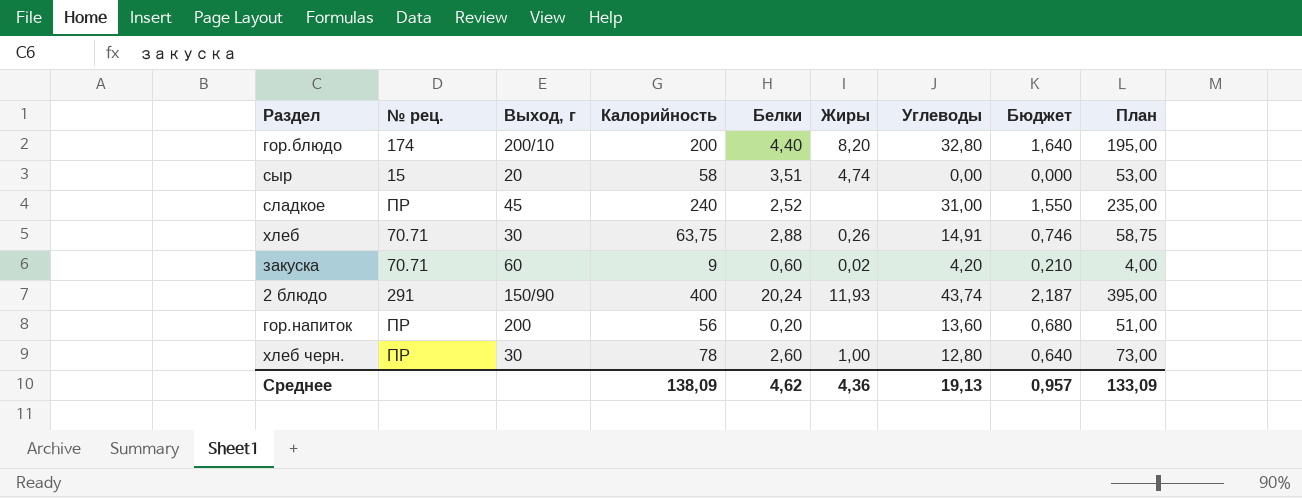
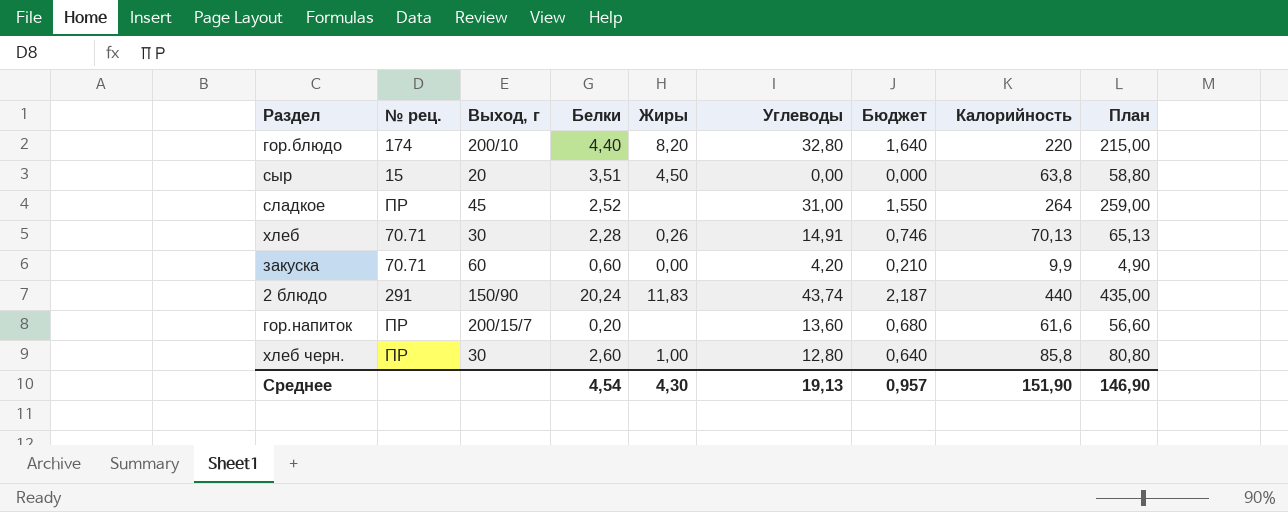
column Калорийность | position: 4 -> 8
гор.блюдо | Калорийность: 200 -> 220
гор.блюдо | План: 195,00 -> 215,00
сыр | Жиры: 4,74 -> 4,50
сыр | Калорийность: 58 -> 63,8
сыр | План: 53,00 -> 58,80
сладкое | Калорийность: 240 -> 264
сладкое | План: 235,00 -> 259,00
хлеб | Белки: 2,88 -> 2,28
хлеб | Калорийность: 63,75 -> 70,13
хлеб | План: 58,75 -> 65,13
закуска | Жиры: 0,02 -> 0,00
закуска | Калорийность: 9 -> 9,9
закуска | План: 4,00 -> 4,90
2 блюдо | Жиры: 11,93 -> 11,83
2 блюдо | Калорийность: 400 -> 440
2 блюдо | План: 395,00 -> 435,00
гор.напиток | Выход, г: 200 -> 200/15/7
гор.напиток | Калорийность: 56 -> 61,6
гор.напиток | План: 51,00 -> 56,60
хлеб черн. | Калорийность: 78 -> 85,8
хлеб черн. | План: 73,00 -> 80,80
Среднее | Белки: 4,62 -> 4,54
Среднее | Жиры: 4,36 -> 4,30
Среднее | Калорийность: 138,09 -> 151,90
Среднее | План: 133,09 -> 146,90

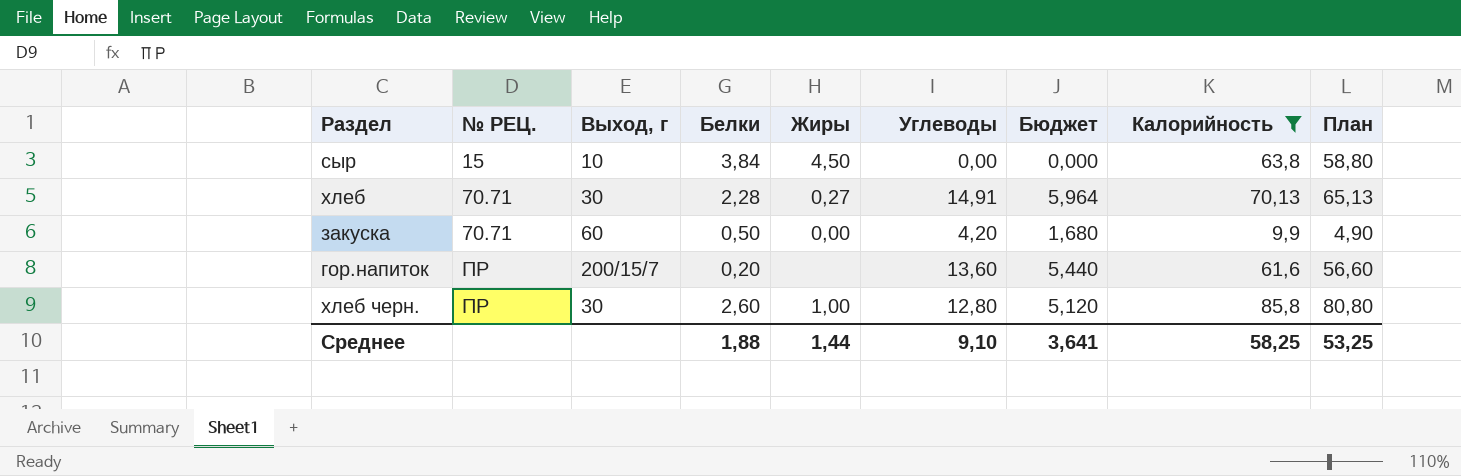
filter: none -> Калорийность <= 85,8
column name: № рец. -> № РЕЦ.
column Бюджет | formula: [Углеводы] * 0,05 -> [Углеводы] * 0,4
сыр | Выход, г: 20 -> 10
сыр | Белки: 3,51 -> 3,84
хлеб | Жиры: 0,26 -> 0,27
закуска | Белки: 0,60 -> 0,50
Среднее | Белки: 4,54 -> 1,88
Среднее | Жиры: 4,30 -> 1,44
Среднее | Углеводы: 19,13 -> 9,10
Среднее | Бюджет: 0,957 -> 3,641
Среднее | Калорийность: 151,90 -> 58,25
Среднее | План: 146,90 -> 53,25

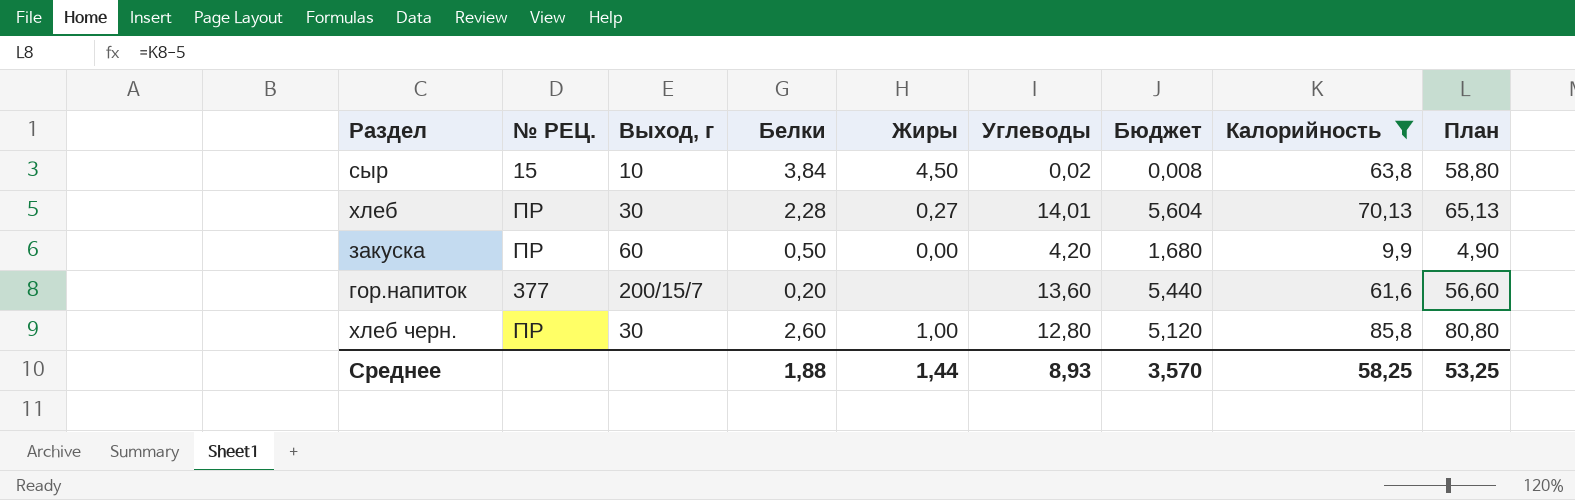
сыр | Углеводы: 0,00 -> 0,02
сыр | Бюджет: 0,000 -> 0,008
хлеб | № РЕЦ.: 70.71 -> ПР
хлеб | Углеводы: 14,91 -> 14,01
хлеб | Бюджет: 5,964 -> 5,604
закуска | № РЕЦ.: 70.71 -> ПР
гор.напиток | № РЕЦ.: ПР -> 377
Среднее | Углеводы: 9,10 -> 8,93
Среднее | Бюджет: 3,641 -> 3,570

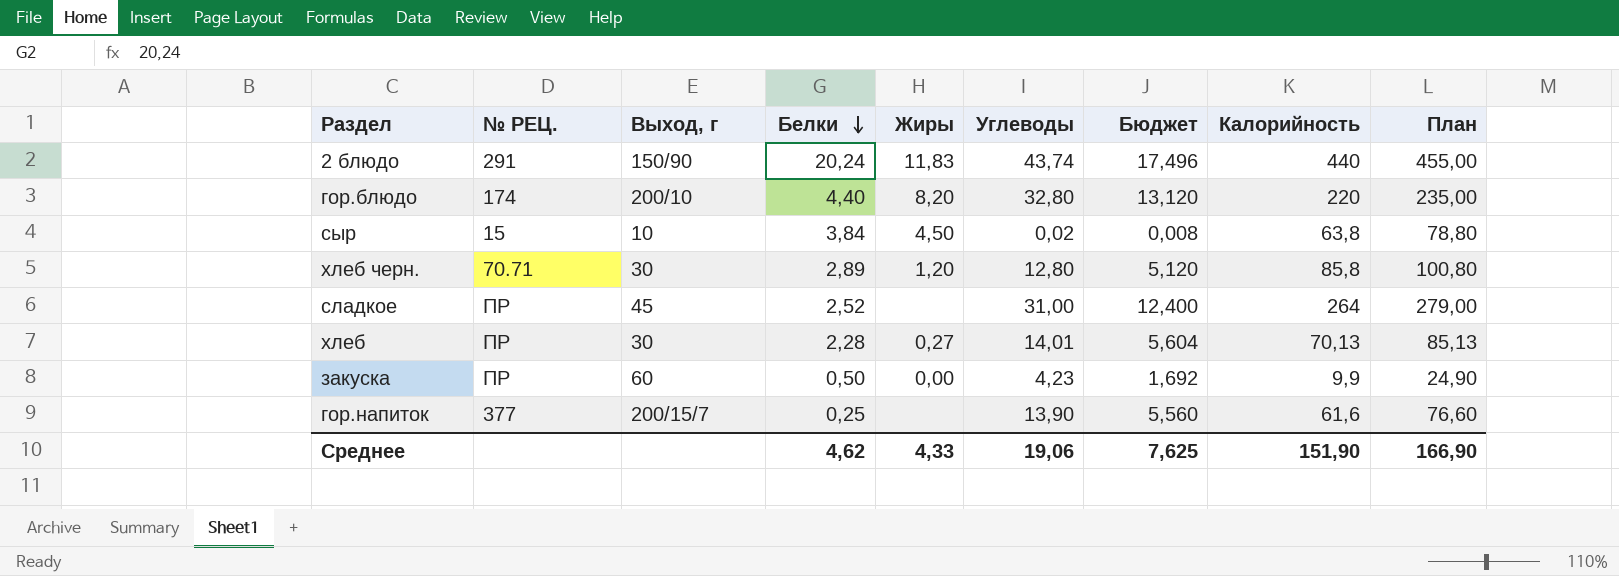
filter: Калорийность <= 85,8 -> none
row order: none -> Белки descending
column План | formula: [Калорийность] - 5 -> [Калорийность] + 15
хлеб черн. | № РЕЦ.: ПР -> 70.71
хлеб черн. | Белки: 2,60 -> 2,89
хлеб черн. | Жиры: 1,00 -> 1,20
закуска | Углеводы: 4,20 -> 4,23
закуска | Бюджет: 1,680 -> 1,692
гор.напиток | Белки: 0,20 -> 0,25
гор.напиток | Углеводы: 13,60 -> 13,90
гор.напиток | Бюджет: 5,440 -> 5,560
Среднее | Белки: 1,88 -> 4,62
Среднее | Жиры: 1,44 -> 4,33
Среднее | Углеводы: 8,93 -> 19,06
Среднее | Бюджет: 3,570 -> 7,625
Среднее | Калорийность: 58,25 -> 151,90
Среднее | План: 53,25 -> 166,90

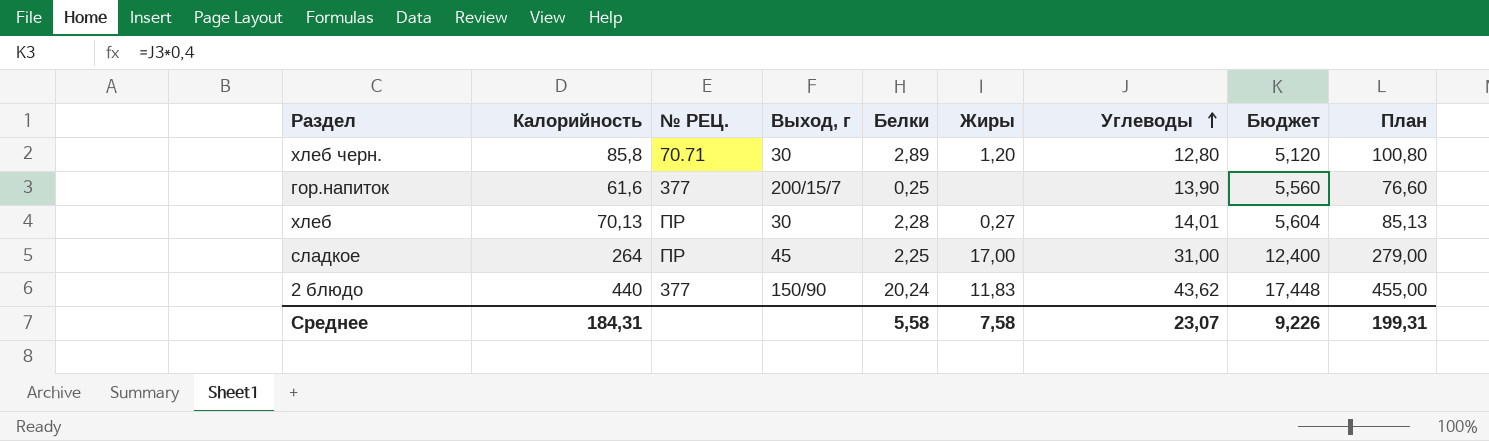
row order: Белки descending -> Углеводы ascending
column Калорийность | position: 8 -> 2
row гор.блюдо: 174 | 200/10 | 4,40 | 8,20 | 32,80 | 13,120 | 220 | 235,00 -> none
row сыр: 15 | 10 | 3,84 | 4,50 | 0,02 | 0,008 | 63,8 | 78,80 -> none
row закуска: ПР | 60 | 0,50 | 0,00 | 4,23 | 1,692 | 9,9 | 24,90 -> none
сладкое | Белки: 2,52 -> 2,25
сладкое | Жиры: none -> 17,00
2 блюдо | № РЕЦ.: 291 -> 377
2 блюдо | Углеводы: 43,74 -> 43,62
2 блюдо | Бюджет: 17,496 -> 17,448
Среднее | Калорийность: 151,90 -> 184,31
Среднее | Белки: 4,62 -> 5,58
Среднее | Жиры: 4,33 -> 7,58
Среднее | Углеводы: 19,06 -> 23,07
Среднее | Бюджет: 7,625 -> 9,226
Среднее | План: 166,90 -> 199,31

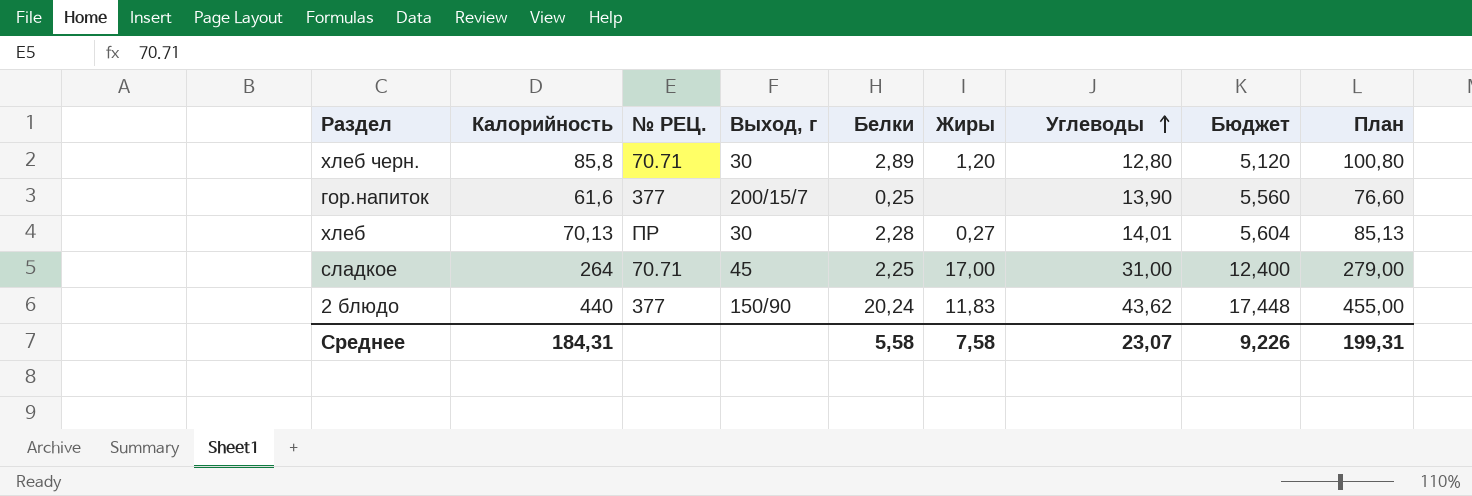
сладкое | № РЕЦ.: ПР -> 70.71

